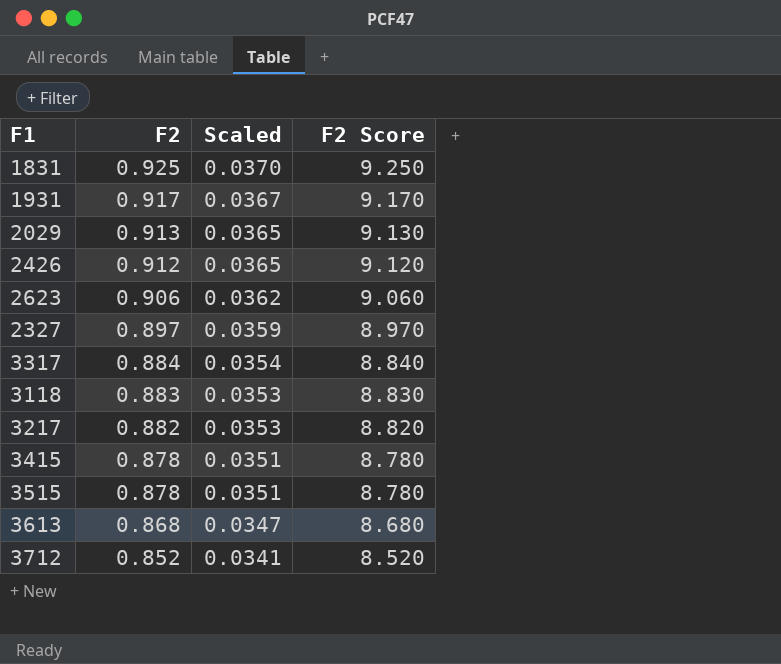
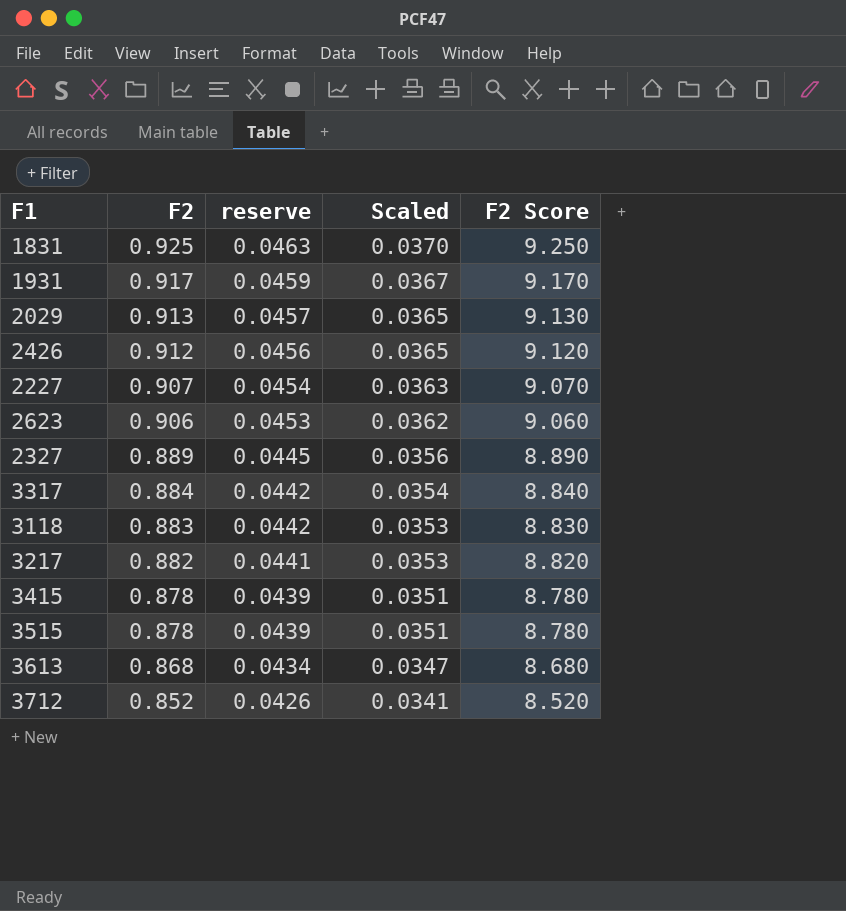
column reserve | formula: none -> [F2] * 0.05
row 2227: none -> 0.907 | 0.0454 | 0.0363 | 9.070
2327 | F2: 0.897 -> 0.889
2327 | Scaled: 0.0359 -> 0.0356
2327 | F2 Score: 8.970 -> 8.890

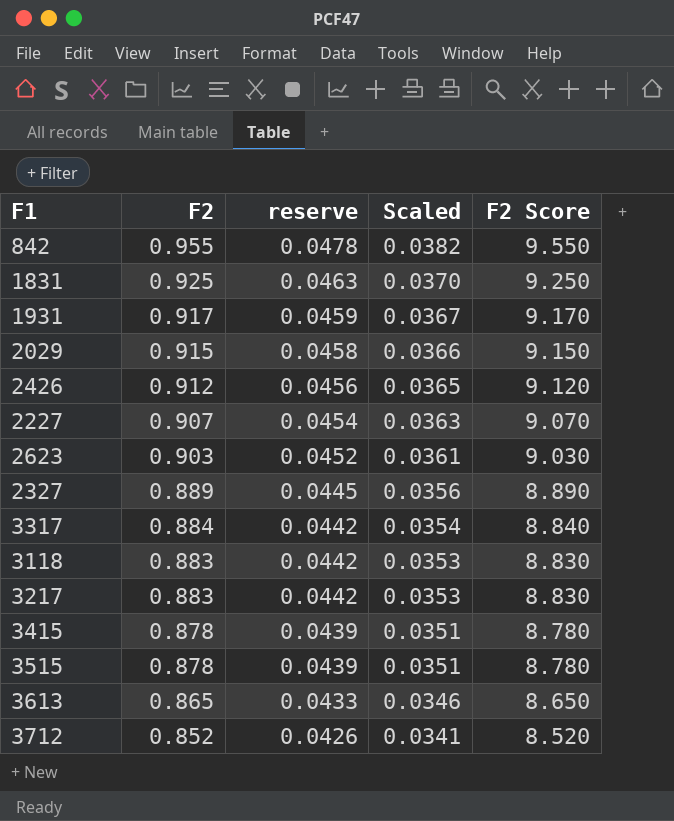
row 842: none -> 0.955 | 0.0478 | 0.0382 | 9.550
2029 | F2: 0.913 -> 0.915
2029 | reserve: 0.0457 -> 0.0458
2029 | Scaled: 0.0365 -> 0.0366
2029 | F2 Score: 9.130 -> 9.150
2623 | F2: 0.906 -> 0.903
2623 | reserve: 0.0453 -> 0.0452
2623 | Scaled: 0.0362 -> 0.0361
2623 | F2 Score: 9.060 -> 9.030
3217 | F2: 0.882 -> 0.883
3217 | reserve: 0.0441 -> 0.0442
3217 | F2 Score: 8.820 -> 8.830
3613 | F2: 0.868 -> 0.865
3613 | reserve: 0.0434 -> 0.0433
3613 | Scaled: 0.0347 -> 0.0346
3613 | F2 Score: 8.680 -> 8.650

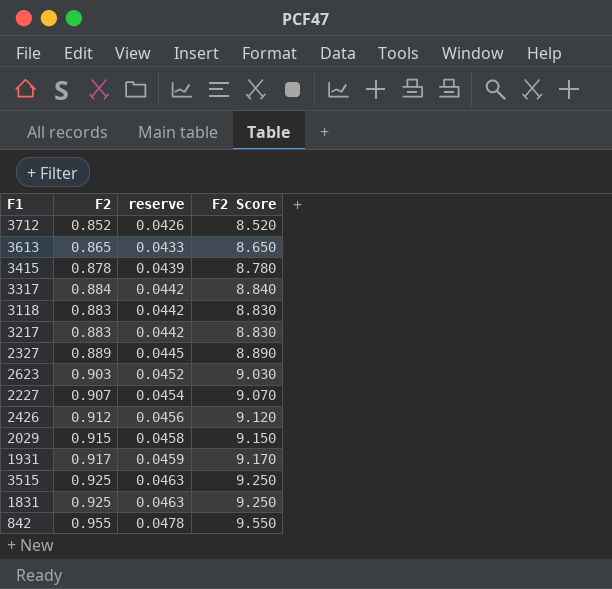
row order: F2 descending -> reserve ascending
column Scaled | formula: [F2] * 0.04 -> none
3515 | F2: 0.878 -> 0.925
3515 | reserve: 0.0439 -> 0.0463
3515 | F2 Score: 8.780 -> 9.250

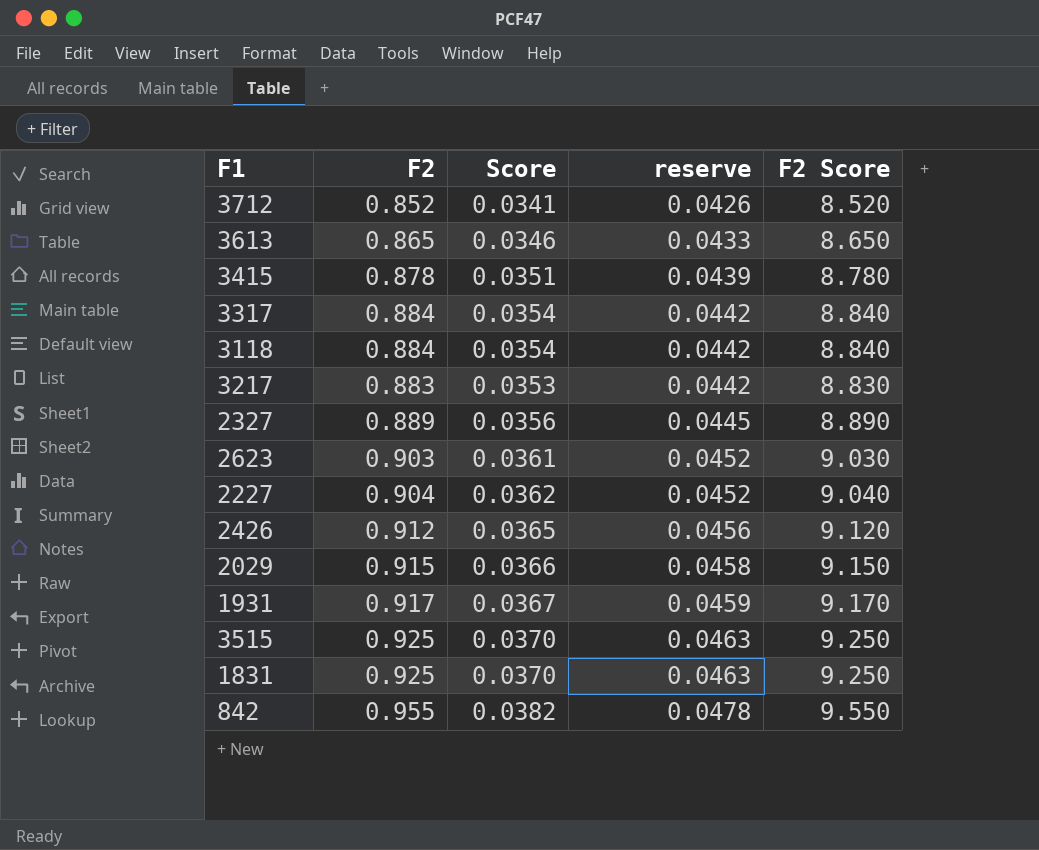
column Score | formula: none -> [F2] * 0.04
3118 | F2: 0.883 -> 0.884
3118 | F2 Score: 8.830 -> 8.840
2227 | F2: 0.907 -> 0.904
2227 | reserve: 0.0454 -> 0.0452
2227 | F2 Score: 9.070 -> 9.040

